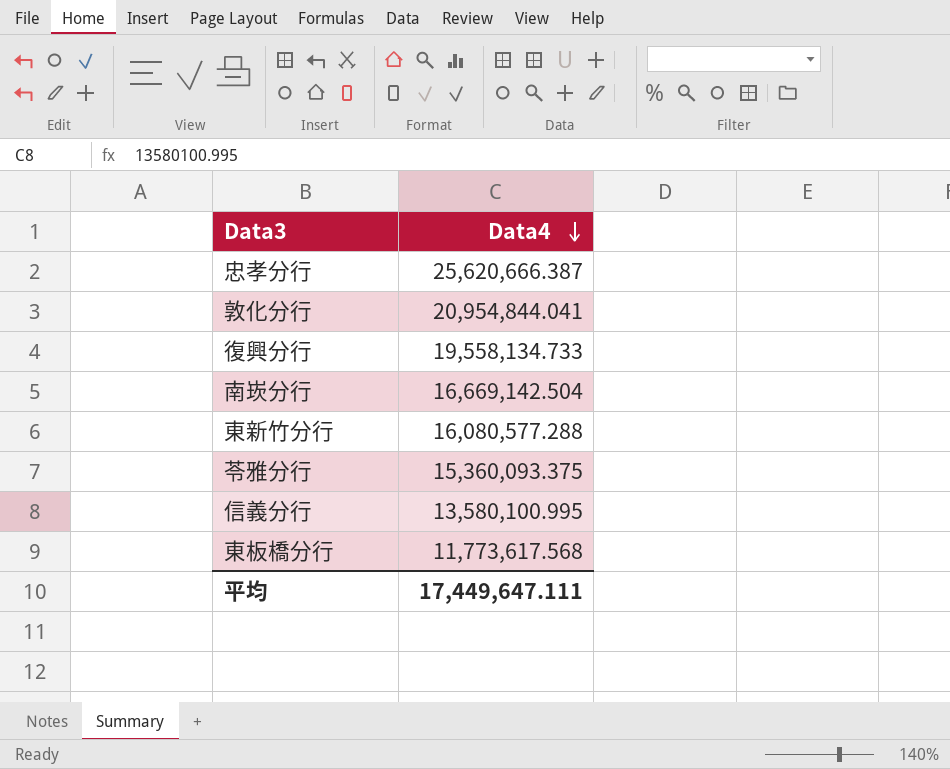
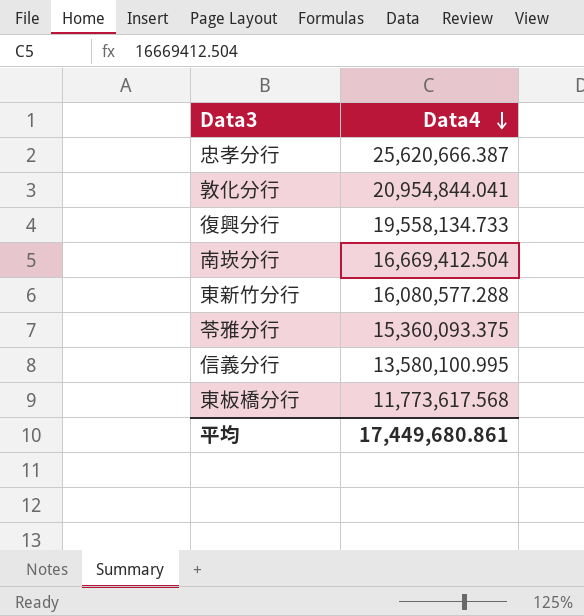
南崁分行 | Data4: 16,669,142.504 -> 16,669,412.504
平均 | Data4: 17,449,647.111 -> 17,449,680.861

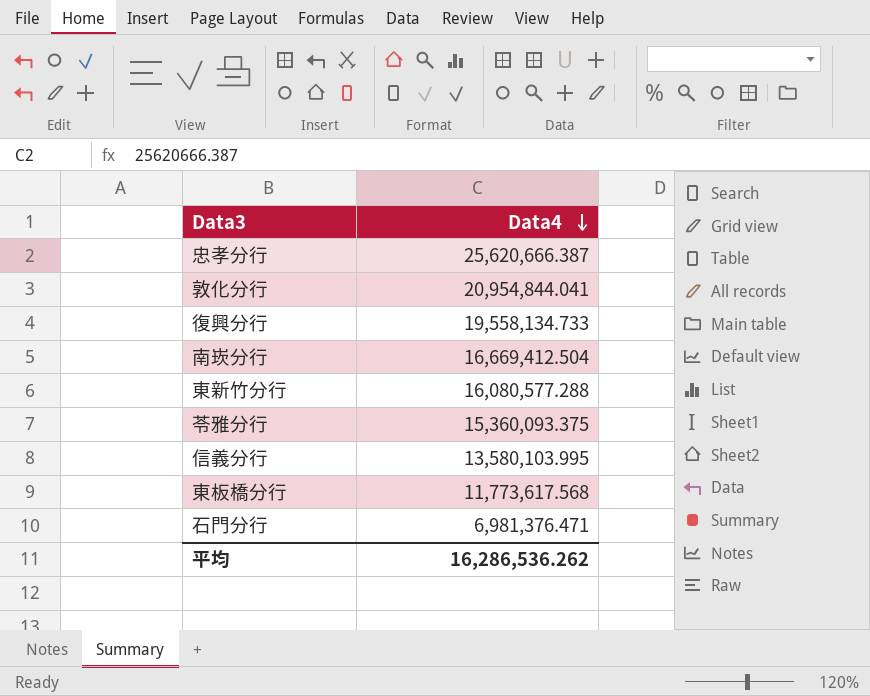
信義分行 | Data4: 13,580,100.995 -> 13,580,103.995
row 石門分行: none -> 6,981,376.471
平均 | Data4: 17,449,680.861 -> 16,286,536.262

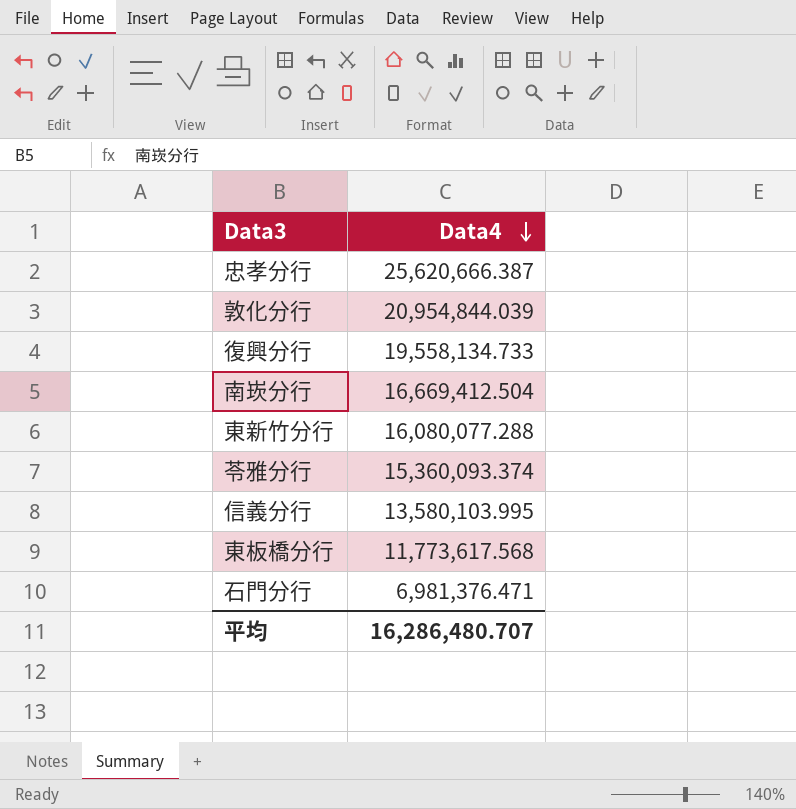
敦化分行 | Data4: 20,954,844.041 -> 20,954,844.039
東新竹分行 | Data4: 16,080,577.288 -> 16,080,077.288
苓雅分行 | Data4: 15,360,093.375 -> 15,360,093.374
平均 | Data4: 16,286,536.262 -> 16,286,480.707

